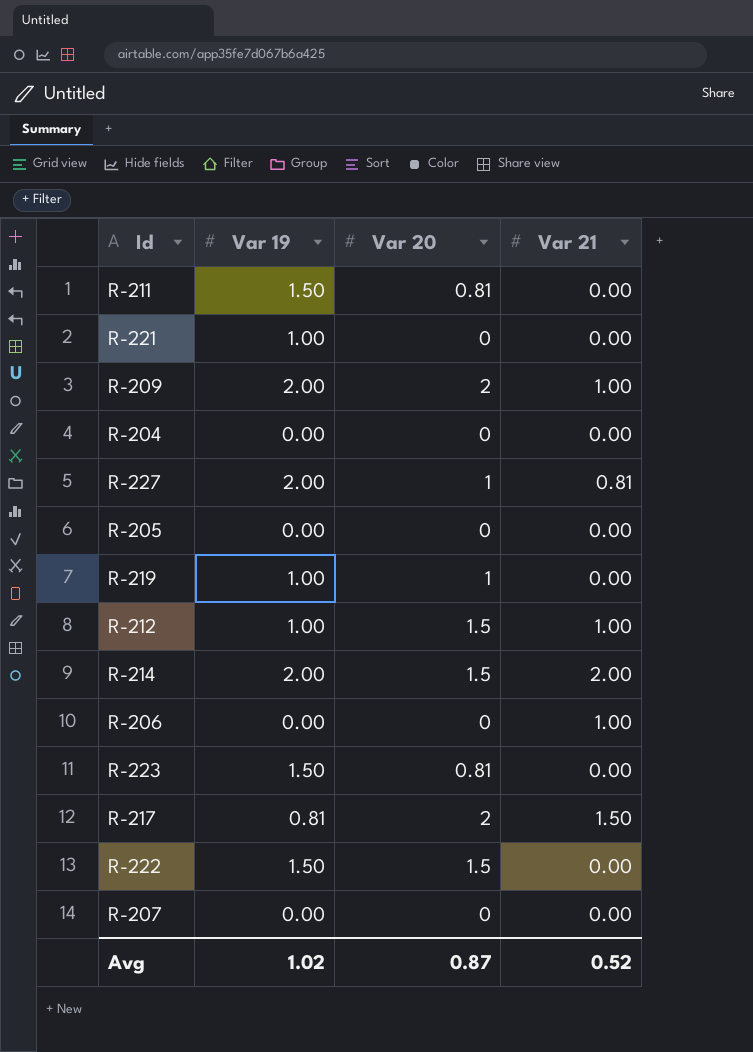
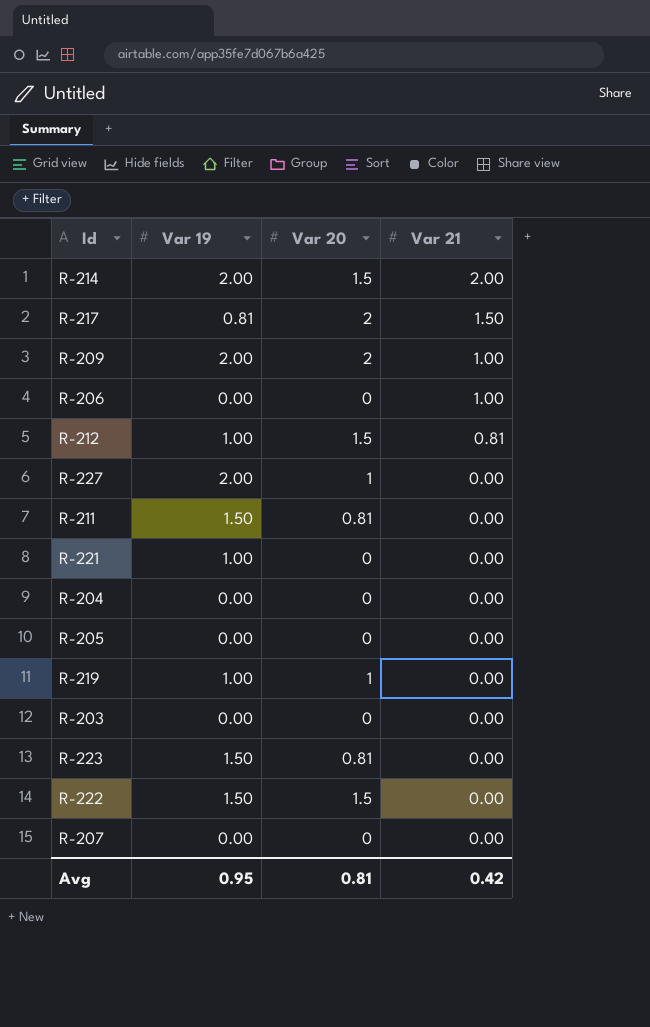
row order: none -> Var 21 descending
R-212 | Var 21: 1.00 -> 0.81
R-227 | Var 21: 0.81 -> 0.00
row R-203: none -> 0.00 | 0 | 0.00
Avg | Var 19: 1.02 -> 0.95
Avg | Var 20: 0.87 -> 0.81
Avg | Var 21: 0.52 -> 0.42

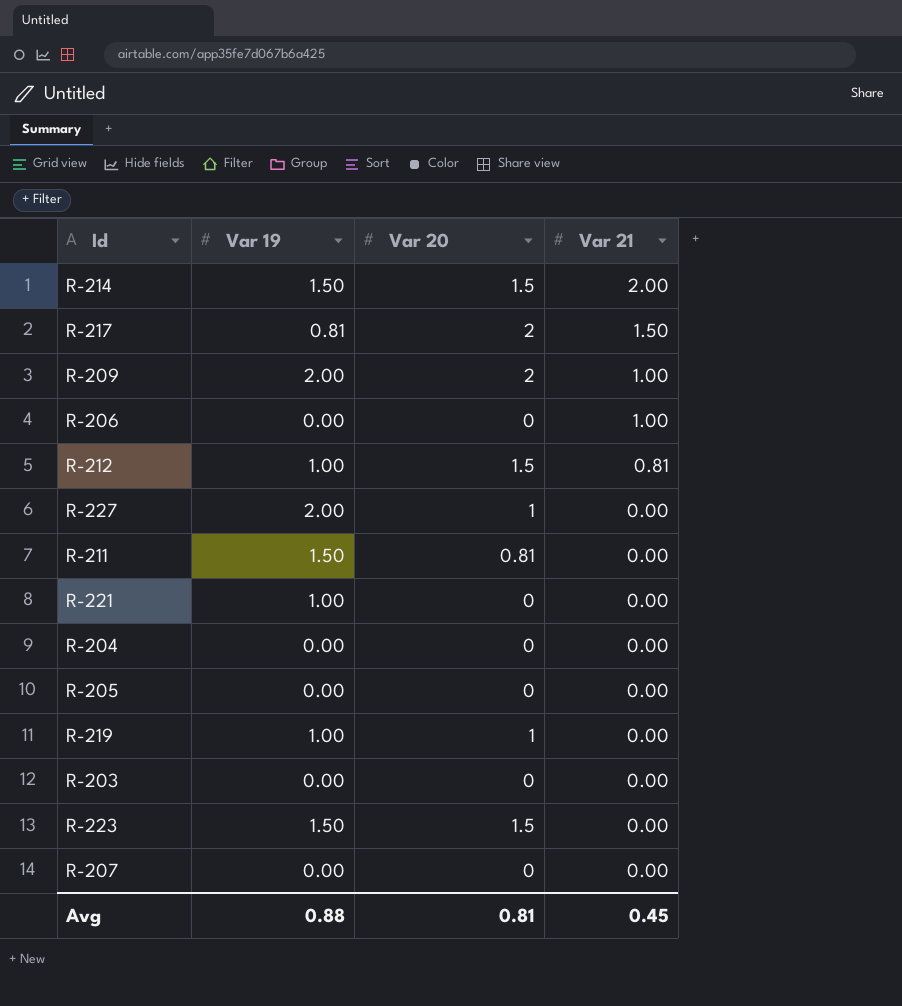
row R-222: 1.50 | 1.5 | 0.00 -> none
R-214 | Var 19: 2.00 -> 1.50
R-223 | Var 20: 0.81 -> 1.5
Avg | Var 19: 0.95 -> 0.88
Avg | Var 21: 0.42 -> 0.45

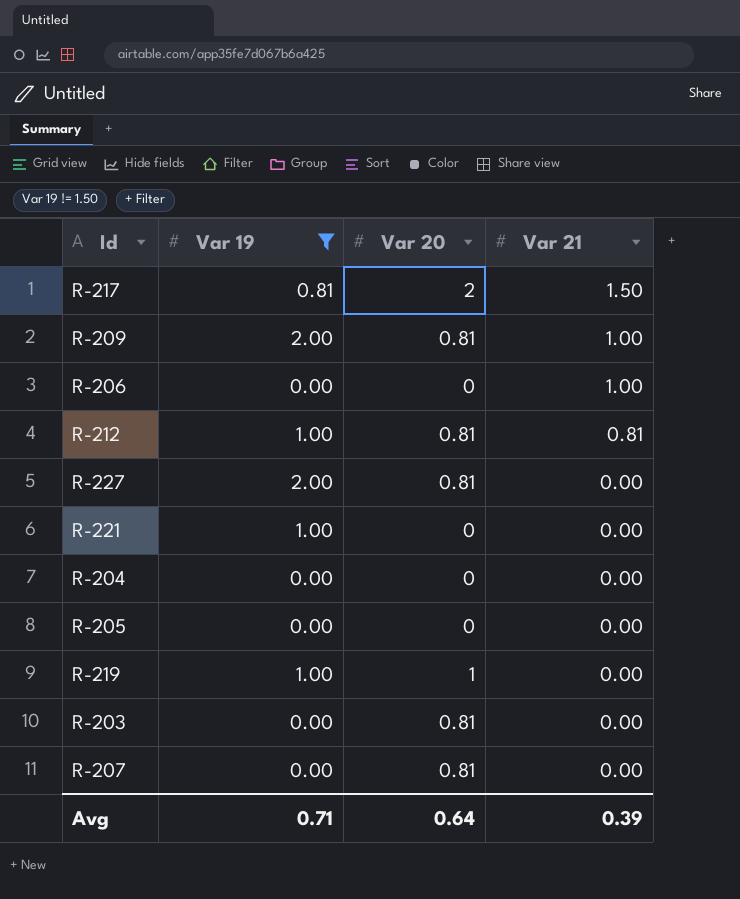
filter: none -> Var 19 != 1.50
R-209 | Var 20: 2 -> 0.81
R-212 | Var 20: 1.5 -> 0.81
R-227 | Var 20: 1 -> 0.81
R-203 | Var 20: 0 -> 0.81
R-207 | Var 20: 0 -> 0.81
Avg | Var 19: 0.88 -> 0.71
Avg | Var 20: 0.81 -> 0.64
Avg | Var 21: 0.45 -> 0.39

